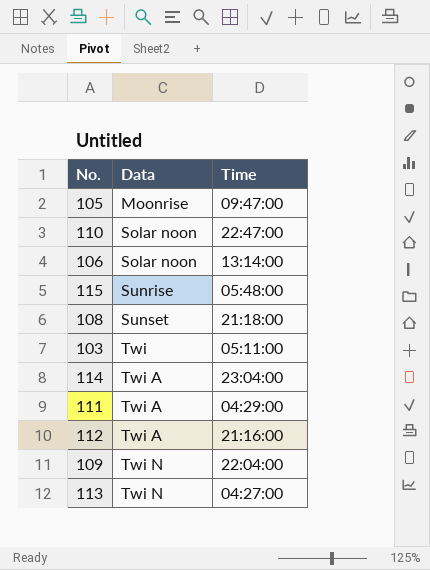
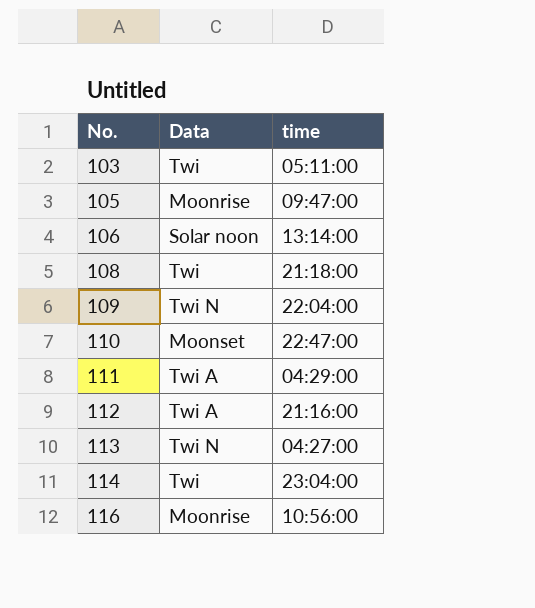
row order: Data ascending -> No. ascending
column name: Time -> time
row 115: Sunrise | 05:48:00 -> none
108 | Data: Sunset -> Twi
110 | Data: Solar noon -> Moonset
114 | Data: Twi A -> Twi
row 116: none -> Moonrise | 10:56:00

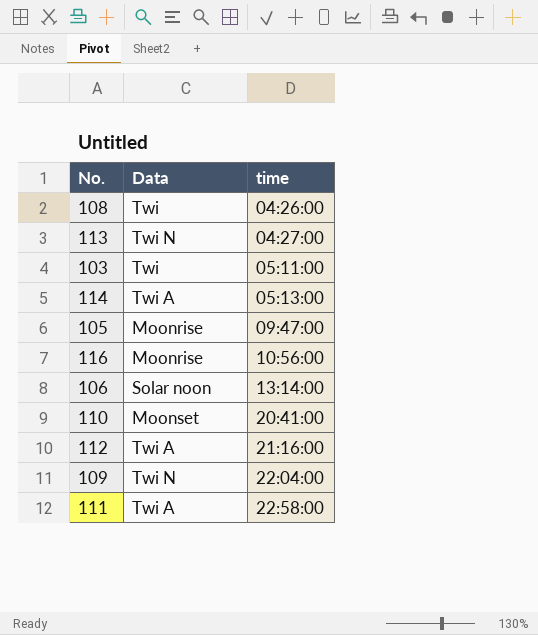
row order: No. ascending -> time ascending
108 | time: 21:18:00 -> 04:26:00
114 | Data: Twi -> Twi A
114 | time: 23:04:00 -> 05:13:00
110 | time: 22:47:00 -> 20:41:00
111 | time: 04:29:00 -> 22:58:00

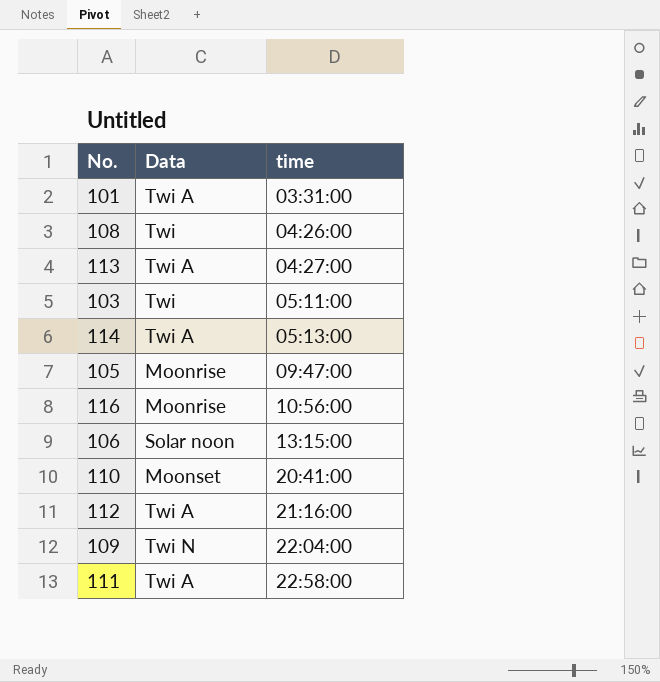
row 101: none -> Twi A | 03:31:00
113 | Data: Twi N -> Twi A
106 | time: 13:14:00 -> 13:15:00

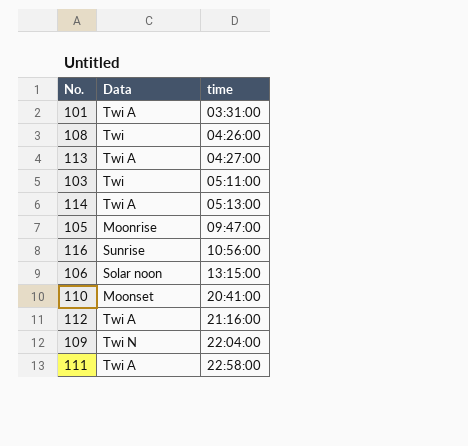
116 | Data: Moonrise -> Sunrise

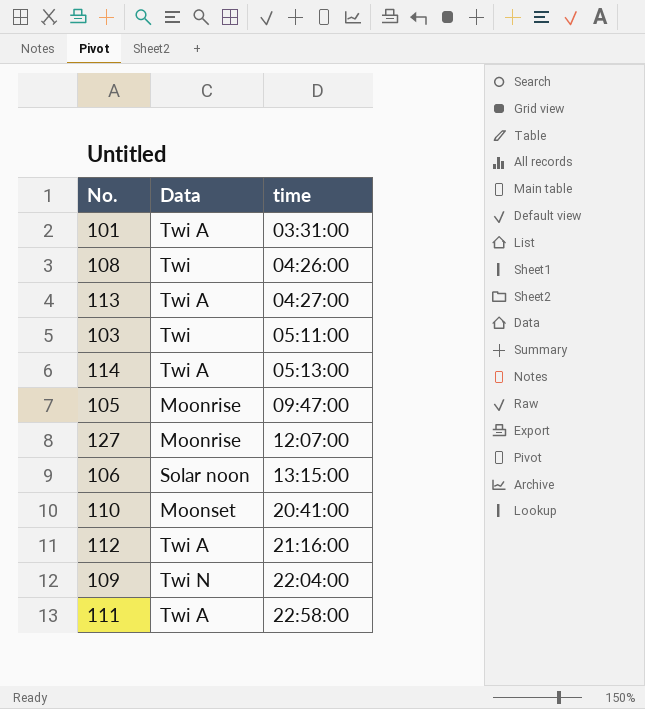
row 116: Sunrise | 10:56:00 -> none
row 127: none -> Moonrise | 12:07:00

